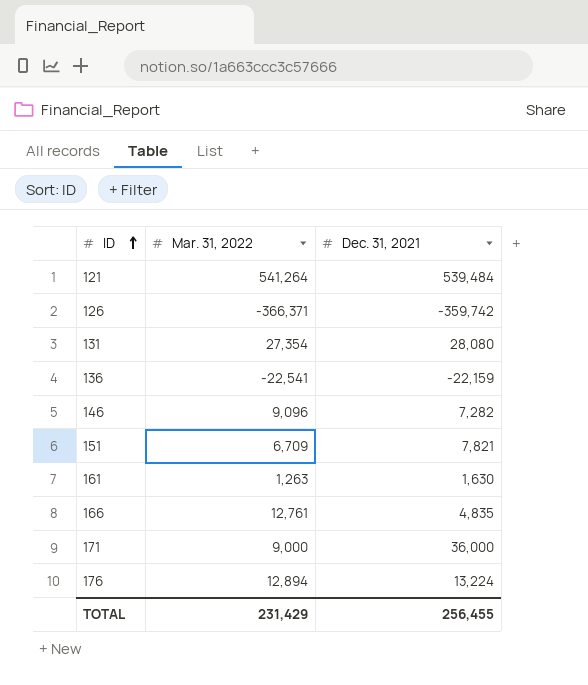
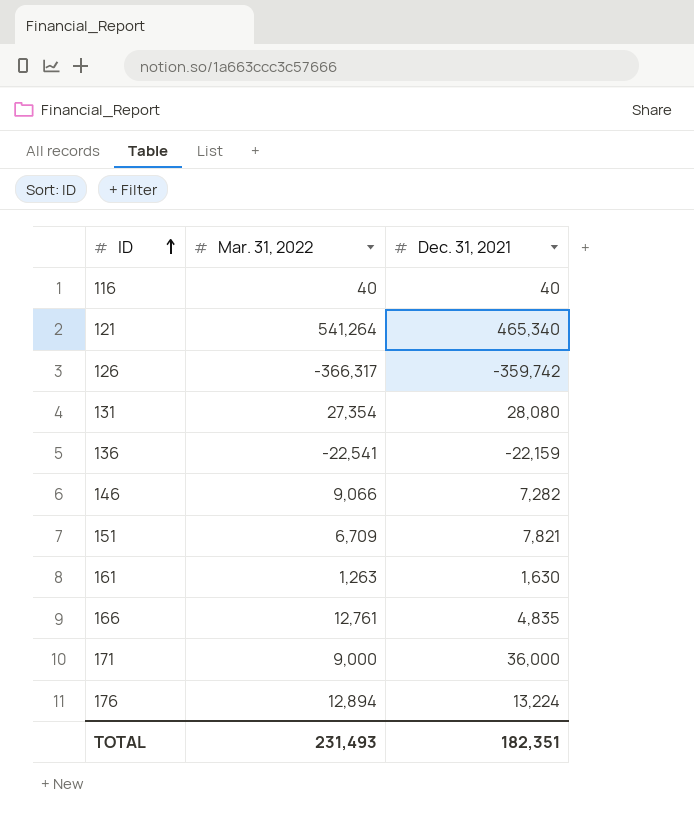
row 116: none -> 40 | 40
121 | Dec. 31, 2021: 539,484 -> 465,340
126 | Mar. 31, 2022: -366,371 -> -366,317
146 | Mar. 31, 2022: 9,096 -> 9,066
TOTAL | Mar. 31, 2022: 231,429 -> 231,493
TOTAL | Dec. 31, 2021: 256,455 -> 182,351

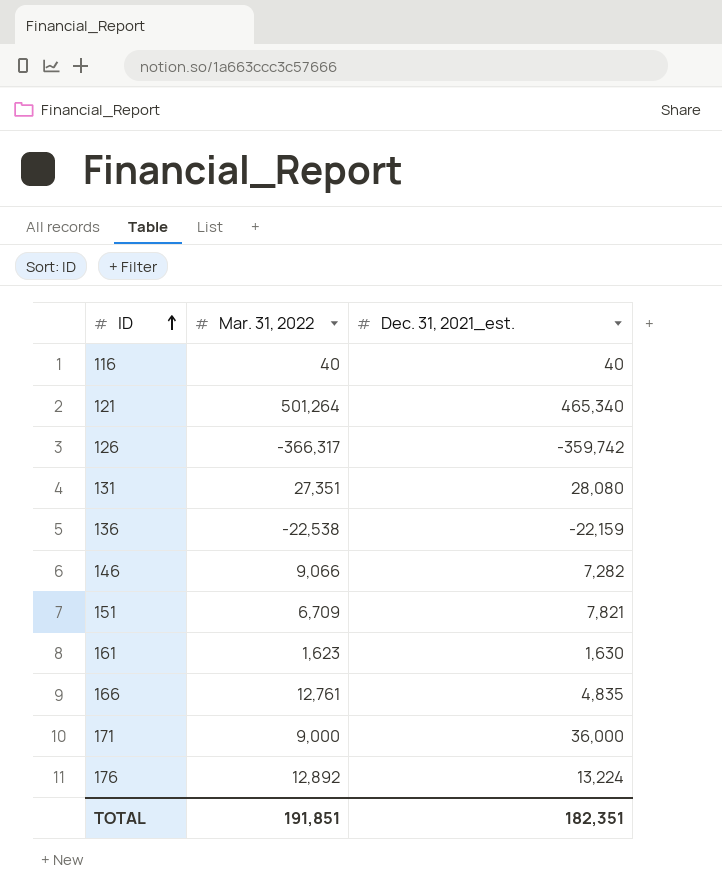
column name: Dec. 31, 2021 -> Dec. 31, 2021_est.
121 | Mar. 31, 2022: 541,264 -> 501,264
131 | Mar. 31, 2022: 27,354 -> 27,351
136 | Mar. 31, 2022: -22,541 -> -22,538
161 | Mar. 31, 2022: 1,263 -> 1,623
176 | Mar. 31, 2022: 12,894 -> 12,892
TOTAL | Mar. 31, 2022: 231,493 -> 191,851

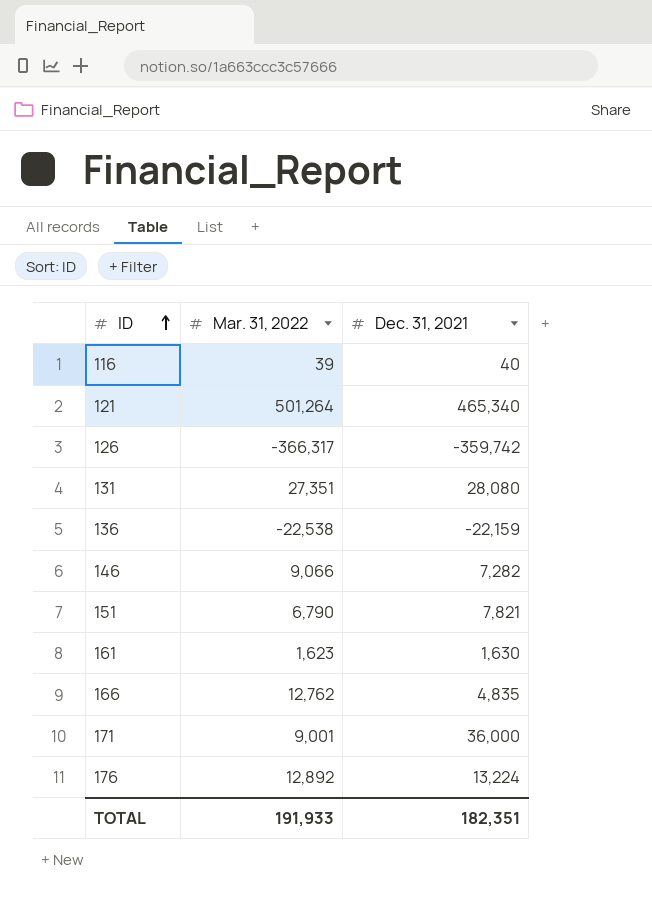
column name: Dec. 31, 2021_est. -> Dec. 31, 2021
116 | Mar. 31, 2022: 40 -> 39
151 | Mar. 31, 2022: 6,709 -> 6,790
166 | Mar. 31, 2022: 12,761 -> 12,762
171 | Mar. 31, 2022: 9,000 -> 9,001
TOTAL | Mar. 31, 2022: 191,851 -> 191,933

